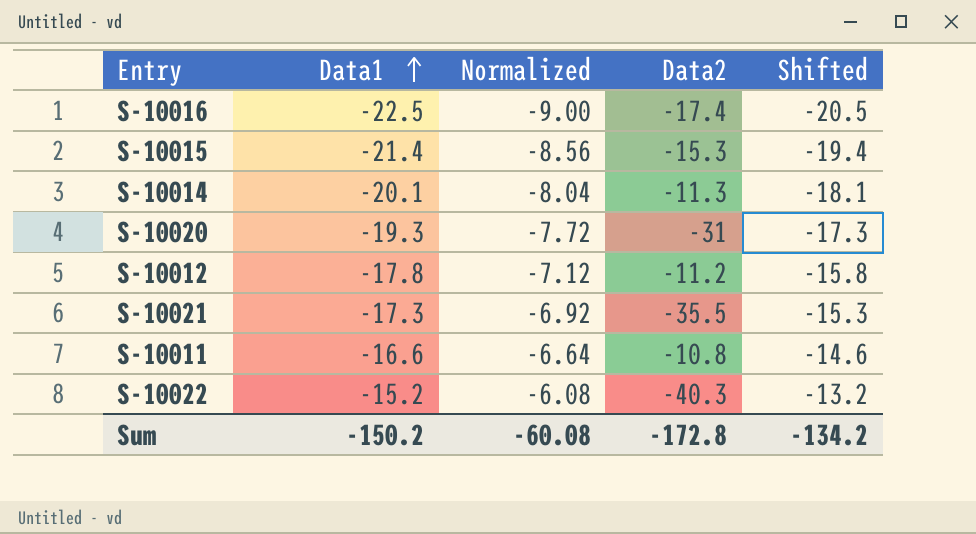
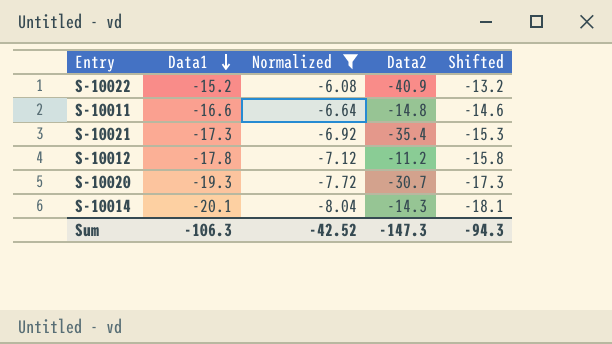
filter: none -> Normalized >= -8.04
row order: Data1 ascending -> Data1 descending
S-10022 | Data2: -40.3 -> -40.9
S-10011 | Data2: -10.8 -> -14.8
S-10021 | Data2: -35.5 -> -35.4
S-10020 | Data2: -31 -> -30.7
S-10014 | Data2: -11.3 -> -14.3
Sum | Data1: -150.2 -> -106.3
Sum | Normalized: -60.08 -> -42.52
Sum | Data2: -172.8 -> -147.3
Sum | Shifted: -134.2 -> -94.3

